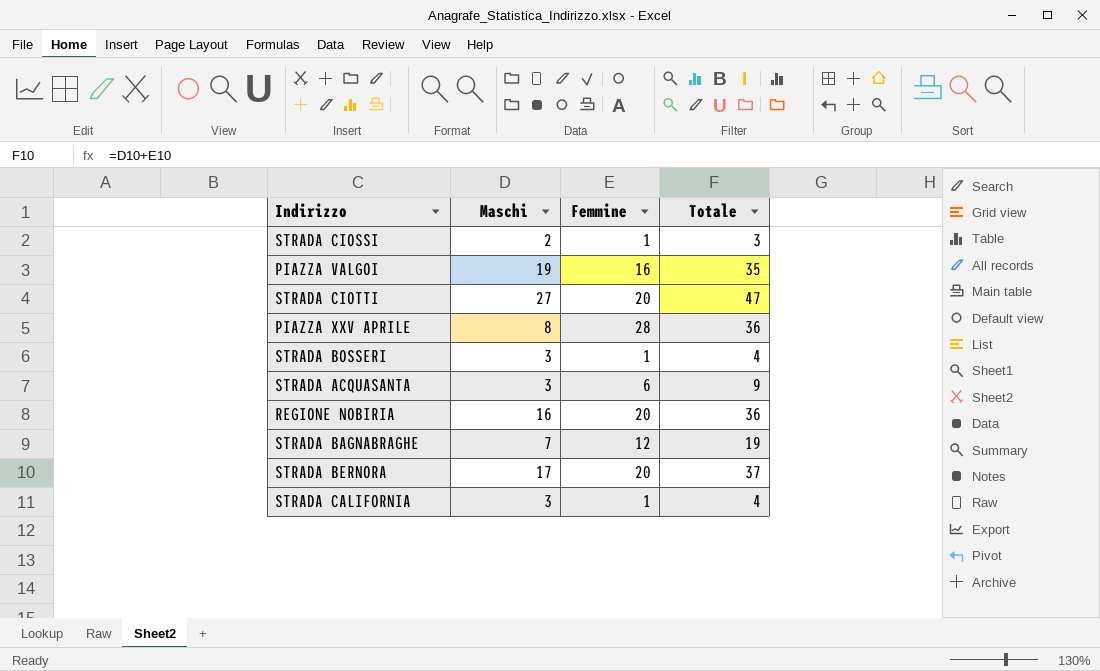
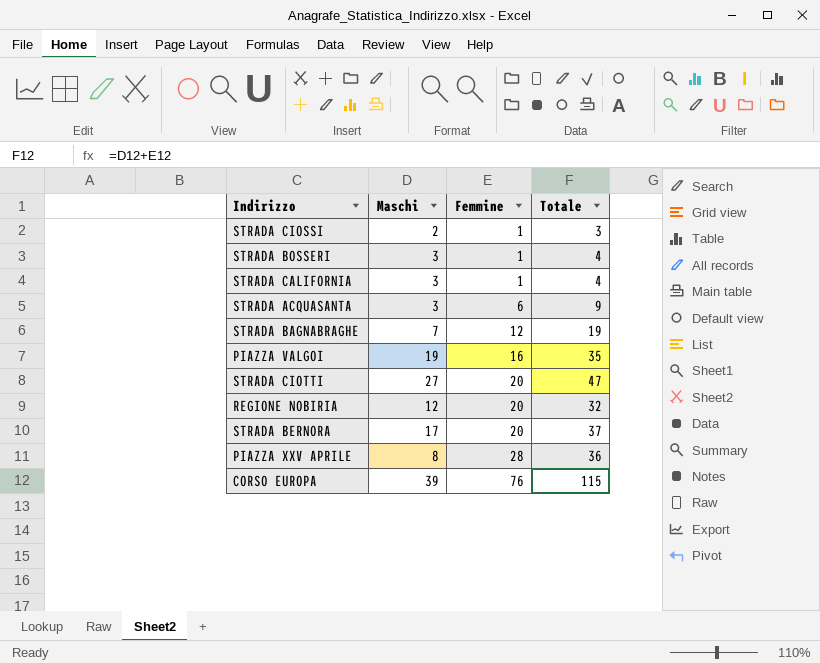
row order: none -> Femmine ascending
REGIONE NOBIRIA | Maschi: 16 -> 12
REGIONE NOBIRIA | Totale: 36 -> 32
row CORSO EUROPA: none -> 39 | 76 | 115

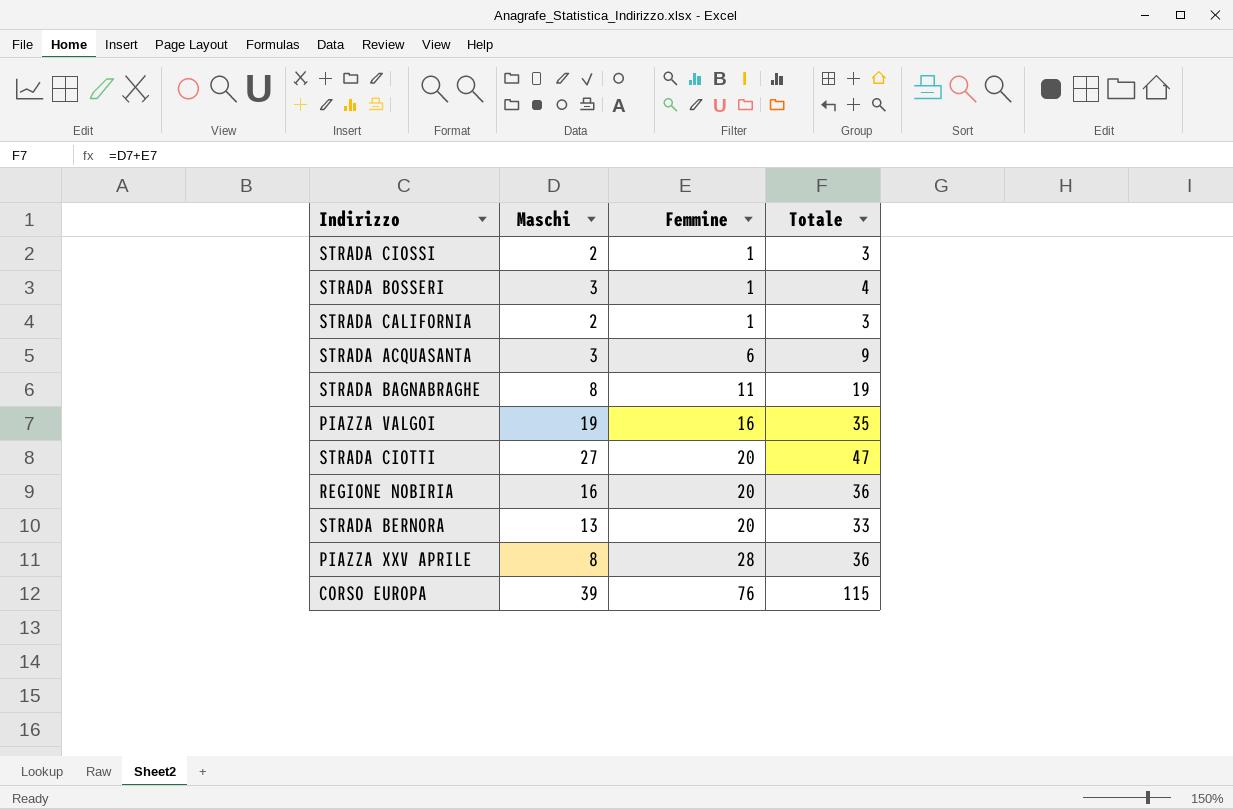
STRADA CALIFORNIA | Maschi: 3 -> 2
STRADA CALIFORNIA | Totale: 4 -> 3
STRADA BAGNABRAGHE | Maschi: 7 -> 8
STRADA BAGNABRAGHE | Femmine: 12 -> 11
REGIONE NOBIRIA | Maschi: 12 -> 16
REGIONE NOBIRIA | Totale: 32 -> 36
STRADA BERNORA | Maschi: 17 -> 13
STRADA BERNORA | Totale: 37 -> 33

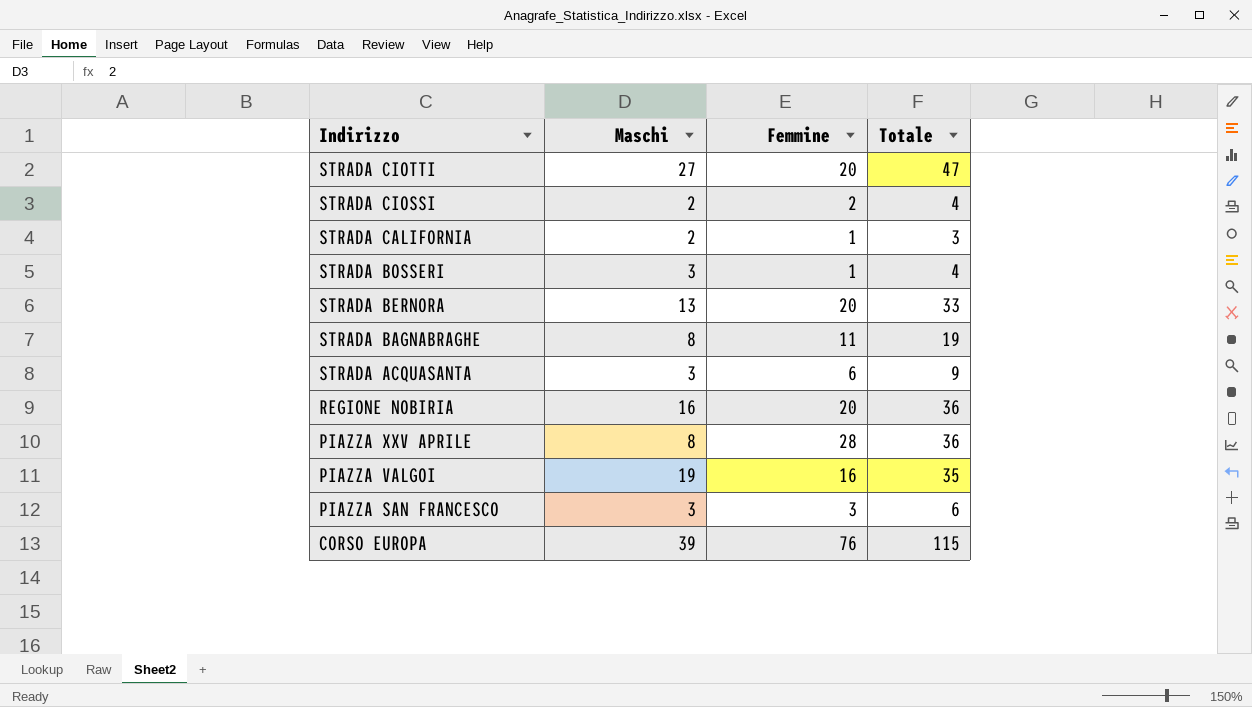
row order: Femmine ascending -> Indirizzo descending
STRADA CIOSSI | Femmine: 1 -> 2
STRADA CIOSSI | Totale: 3 -> 4
row PIAZZA SAN FRANCESCO: none -> 3 | 3 | 6

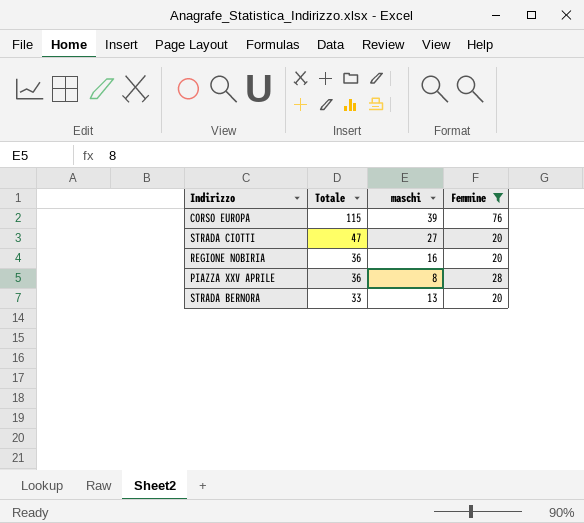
filter: none -> Femmine >= 20
row order: Indirizzo descending -> Totale descending
column Totale | position: 4 -> 2
column name: Maschi -> maschi

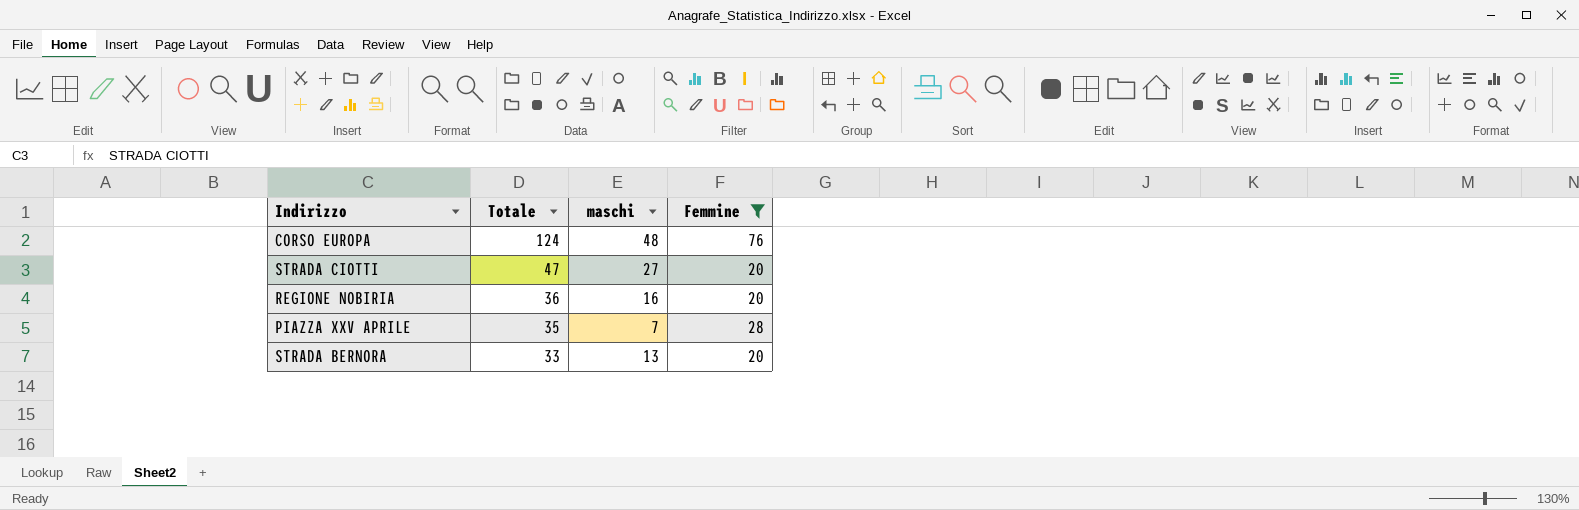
CORSO EUROPA | Totale: 115 -> 124
CORSO EUROPA | maschi: 39 -> 48
PIAZZA XXV APRILE | Totale: 36 -> 35
PIAZZA XXV APRILE | maschi: 8 -> 7

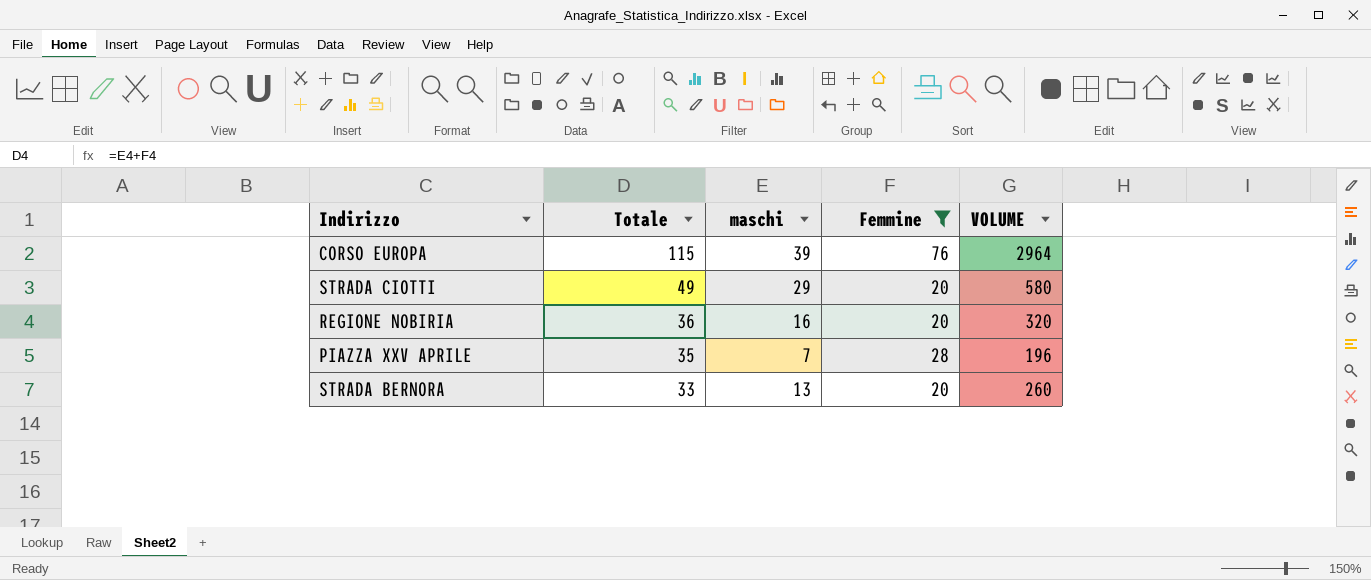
column VOLUME | formula: none -> [maschi] * [Femmine]
CORSO EUROPA | Totale: 124 -> 115
CORSO EUROPA | maschi: 48 -> 39
STRADA CIOTTI | Totale: 47 -> 49
STRADA CIOTTI | maschi: 27 -> 29

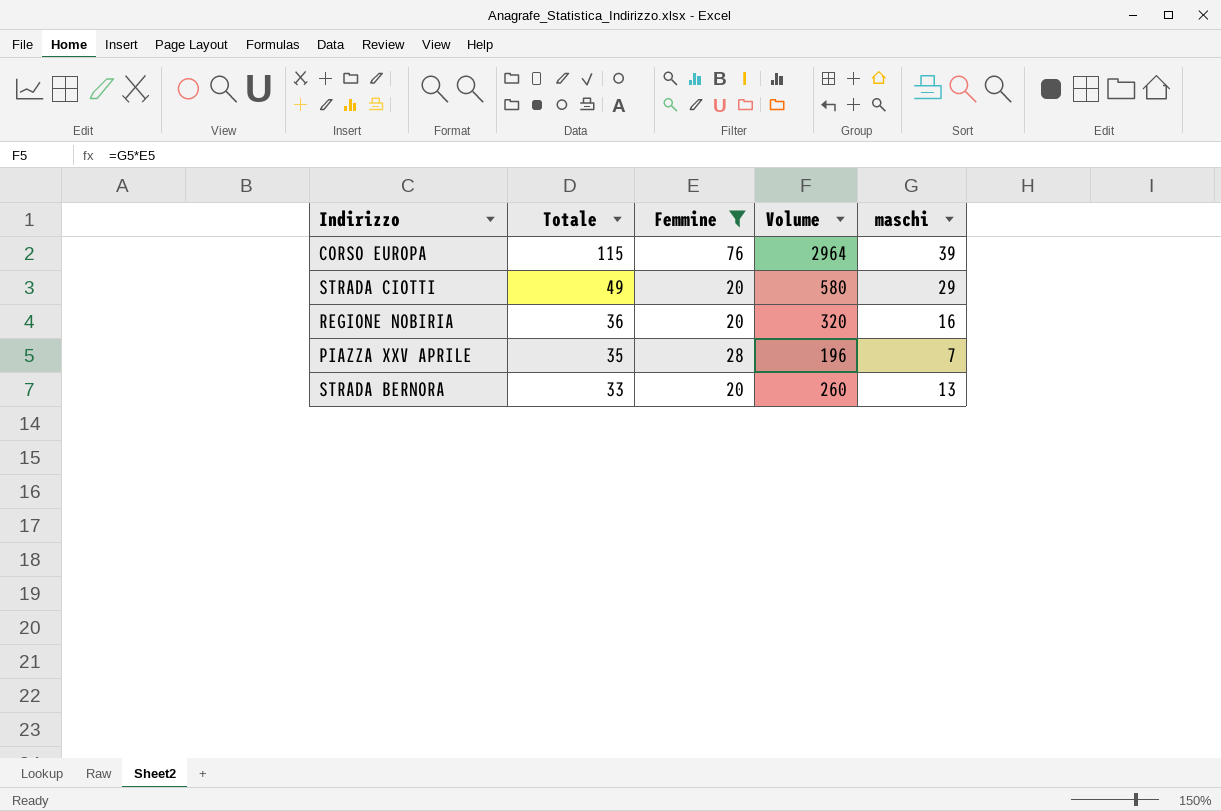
column name: VOLUME -> Volume
column maschi | position: 3 -> 5

